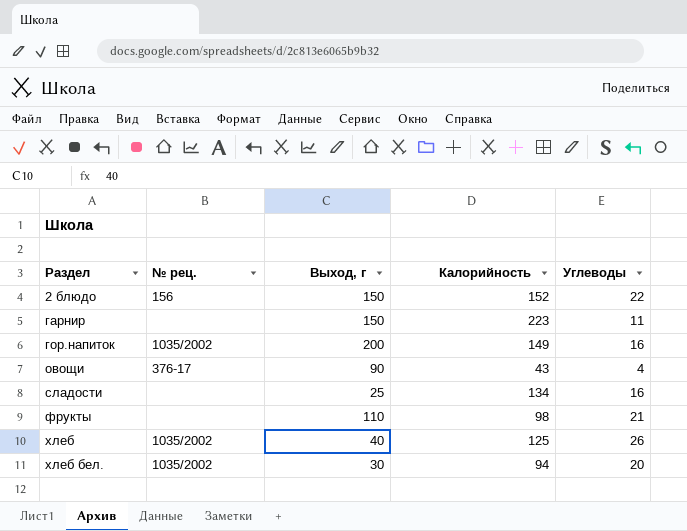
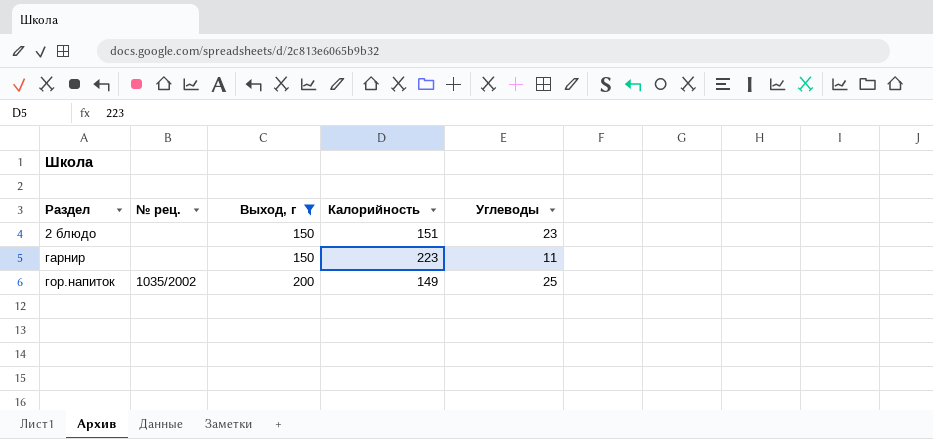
filter: none -> Выход, г >= 150
2 блюдо | № рец.: 156 -> none
2 блюдо | Калорийность: 152 -> 151
2 блюдо | Углеводы: 22 -> 23
гор.напиток | Углеводы: 16 -> 25

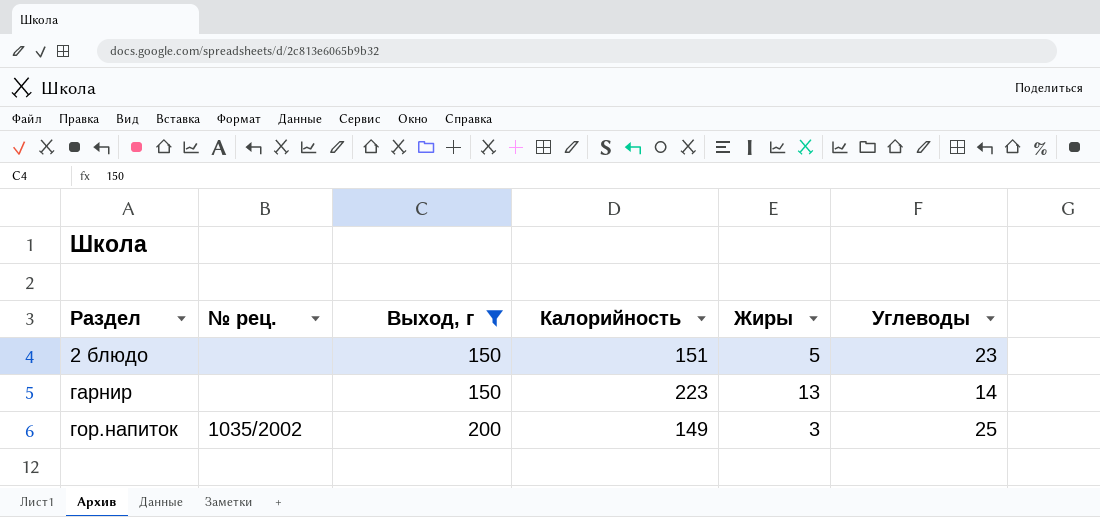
column Жиры | position: none -> 5
гарнир | Углеводы: 11 -> 14

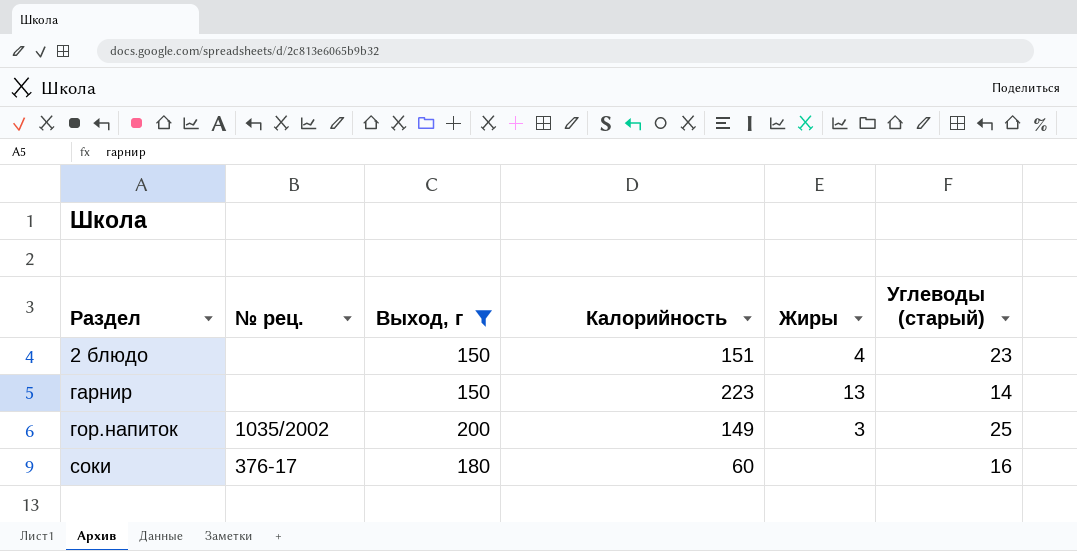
column name: Углеводы -> Углеводы (старый)
2 блюдо | Жиры: 5 -> 4
row соки: none -> 376-17 | 180 | 60 | none | 16

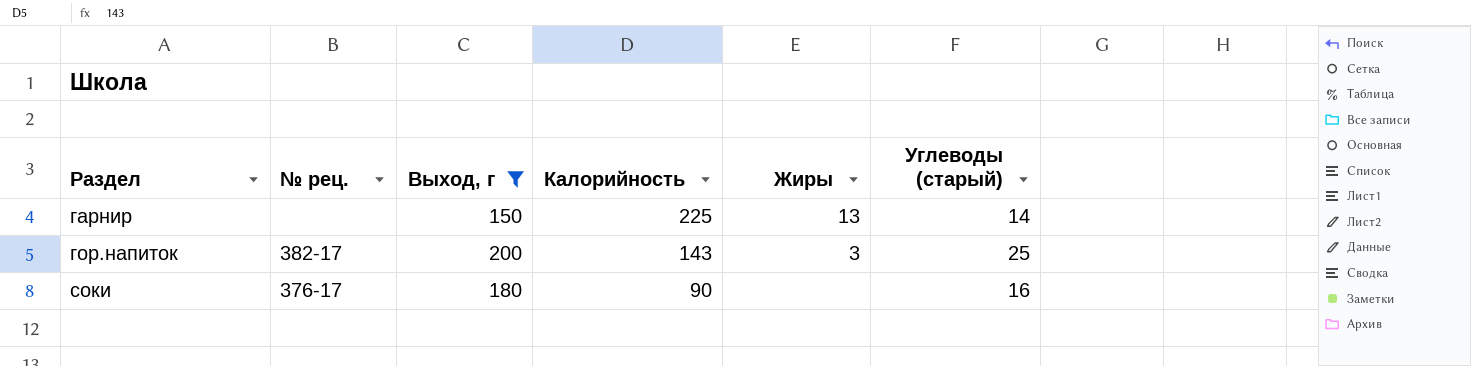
row 2 блюдо: none | 150 | 151 | 4 | 23 -> none
гарнир | Калорийность: 223 -> 225
гор.напиток | № рец.: 1035/2002 -> 382-17
гор.напиток | Калорийность: 149 -> 143
соки | Калорийность: 60 -> 90

